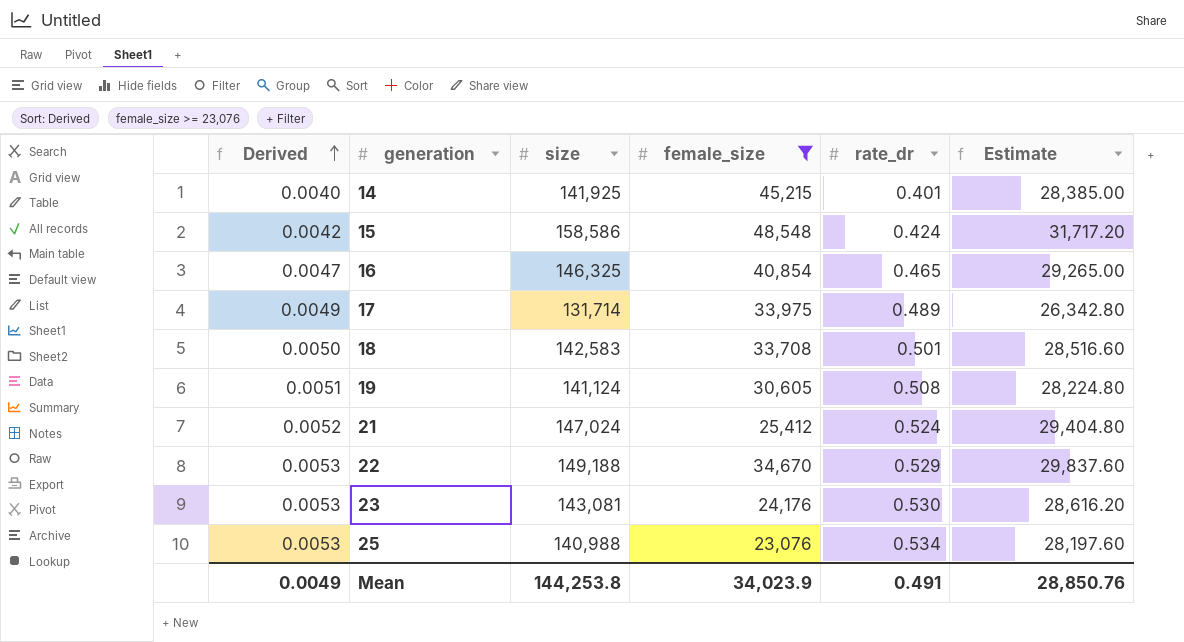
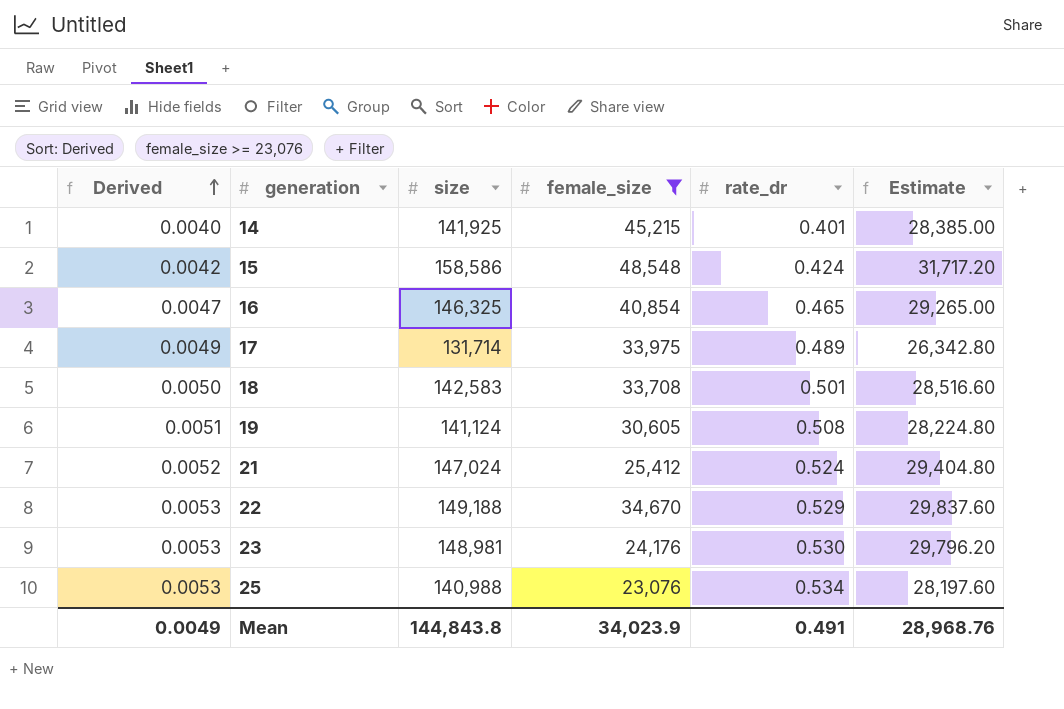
23 | size: 143,081 -> 148,981
23 | Estimate: 28,616.20 -> 29,796.20
Mean | size: 144,253.8 -> 144,843.8
Mean | Estimate: 28,850.76 -> 28,968.76

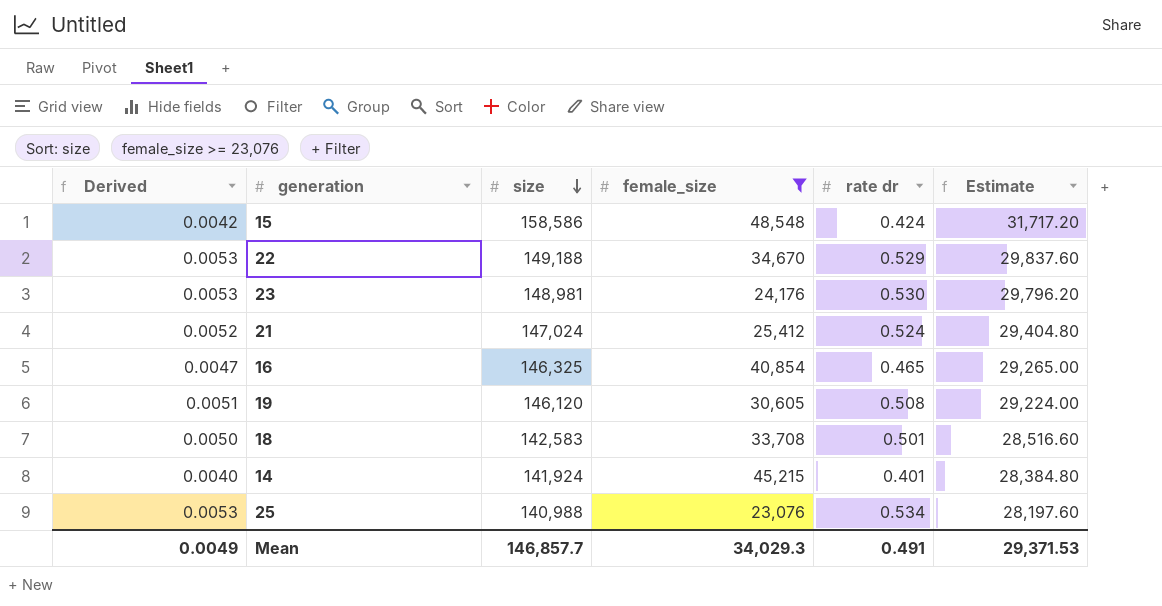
row order: Derived ascending -> size descending
column name: rate_dr -> rate dr
row 17: 0.0049 | 131,714 | 33,975 | 0.489 | 26,342.80 -> none
19 | size: 141,124 -> 146,120
19 | Estimate: 28,224.80 -> 29,224.00
14 | size: 141,925 -> 141,924
14 | Estimate: 28,385.00 -> 28,384.80
Mean | size: 144,843.8 -> 146,857.7
Mean | female_size: 34,023.9 -> 34,029.3
Mean | Estimate: 28,968.76 -> 29,371.53

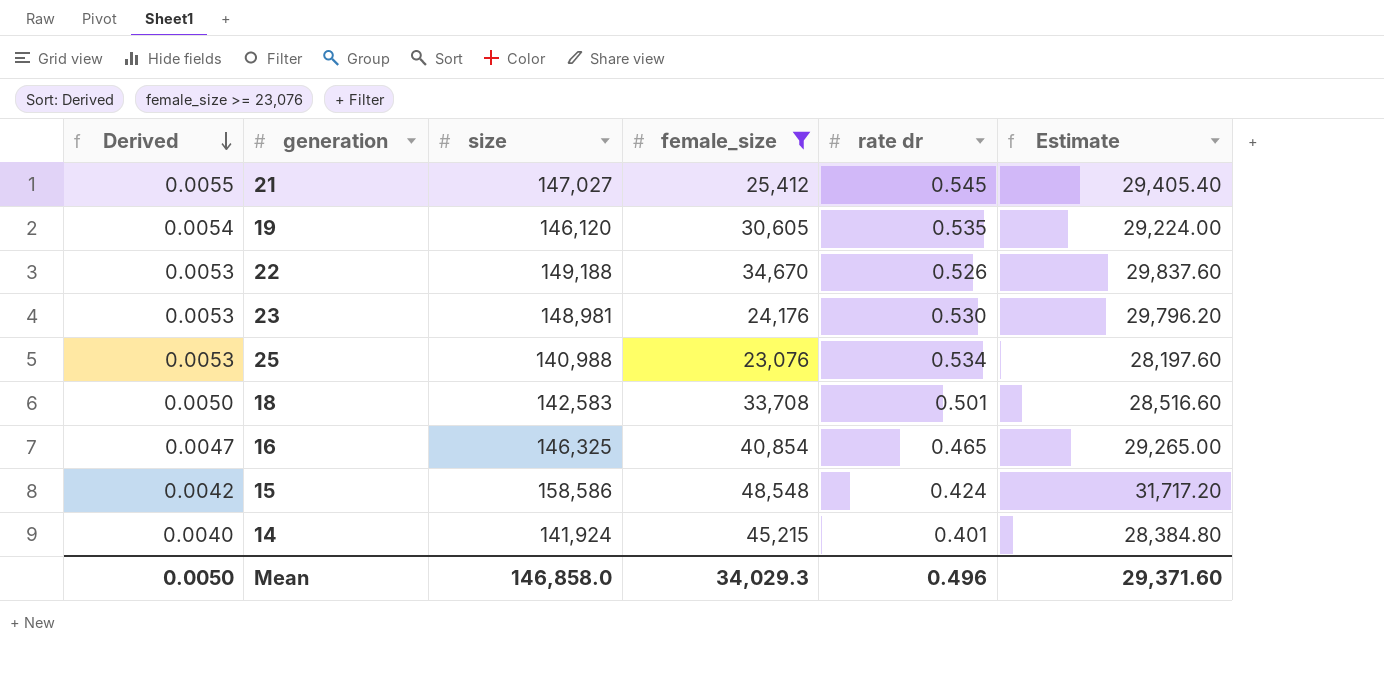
row order: size descending -> Derived descending
21 | Derived: 0.0052 -> 0.0055
21 | size: 147,024 -> 147,027
21 | rate dr: 0.524 -> 0.545
21 | Estimate: 29,404.80 -> 29,405.40
19 | Derived: 0.0051 -> 0.0054
19 | rate dr: 0.508 -> 0.535
22 | rate dr: 0.529 -> 0.526
Mean | Derived: 0.0049 -> 0.0050
Mean | size: 146,857.7 -> 146,858.0
Mean | rate dr: 0.491 -> 0.496
Mean | Estimate: 29,371.53 -> 29,371.60

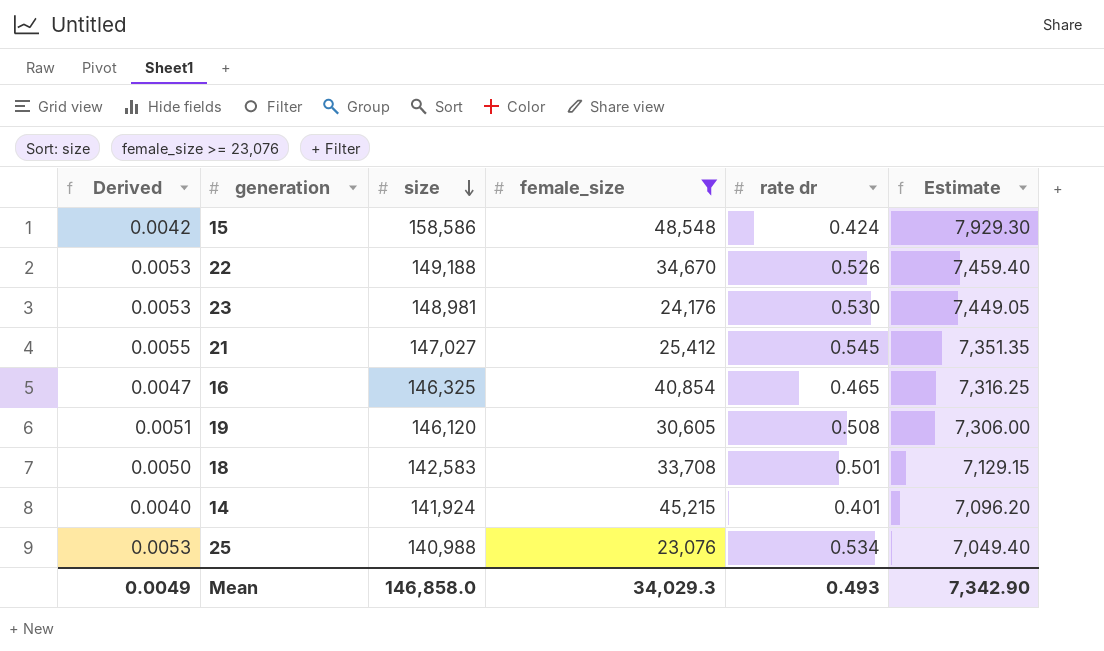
row order: Derived descending -> size descending
column Estimate | formula: [size] * 0.2 -> [size] * 0.05
19 | Derived: 0.0054 -> 0.0051
19 | rate dr: 0.535 -> 0.508
Mean | Derived: 0.0050 -> 0.0049
Mean | rate dr: 0.496 -> 0.493
Mean | Estimate: 29,371.60 -> 7,342.90

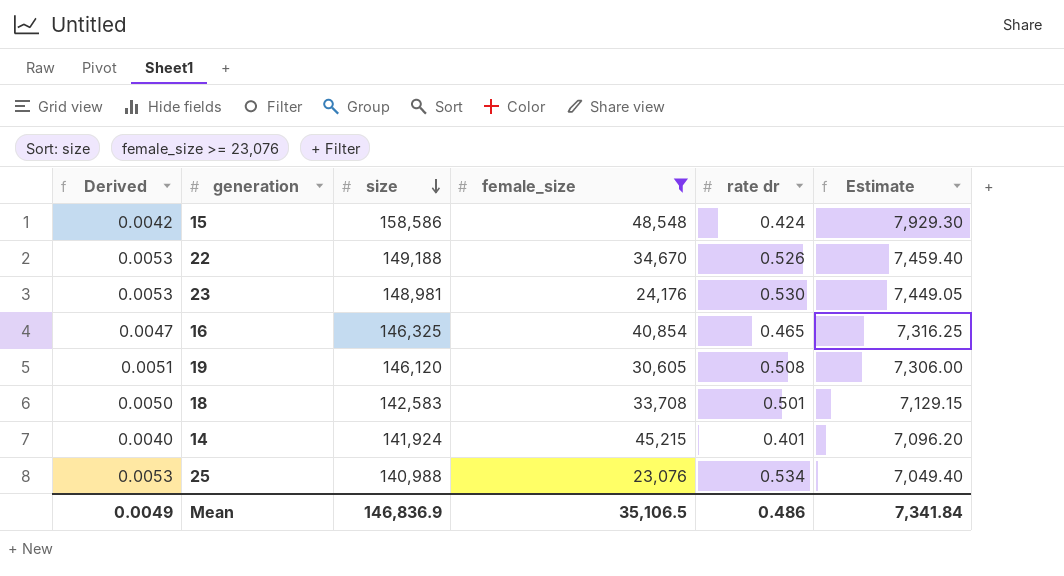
row 21: 0.0055 | 147,027 | 25,412 | 0.545 | 7,351.35 -> none
Mean | size: 146,858.0 -> 146,836.9
Mean | female_size: 34,029.3 -> 35,106.5
Mean | rate dr: 0.493 -> 0.486
Mean | Estimate: 7,342.90 -> 7,341.84

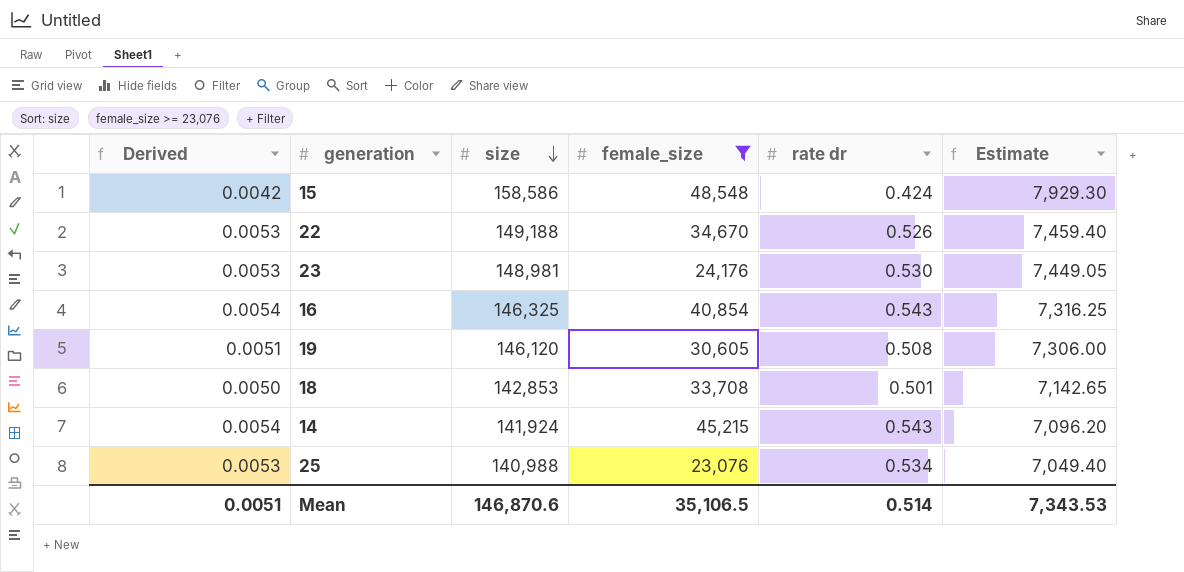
16 | Derived: 0.0047 -> 0.0054
16 | rate dr: 0.465 -> 0.543
18 | size: 142,583 -> 142,853
18 | Estimate: 7,129.15 -> 7,142.65
14 | Derived: 0.0040 -> 0.0054
14 | rate dr: 0.401 -> 0.543
Mean | Derived: 0.0049 -> 0.0051
Mean | size: 146,836.9 -> 146,870.6
Mean | rate dr: 0.486 -> 0.514
Mean | Estimate: 7,341.84 -> 7,343.53

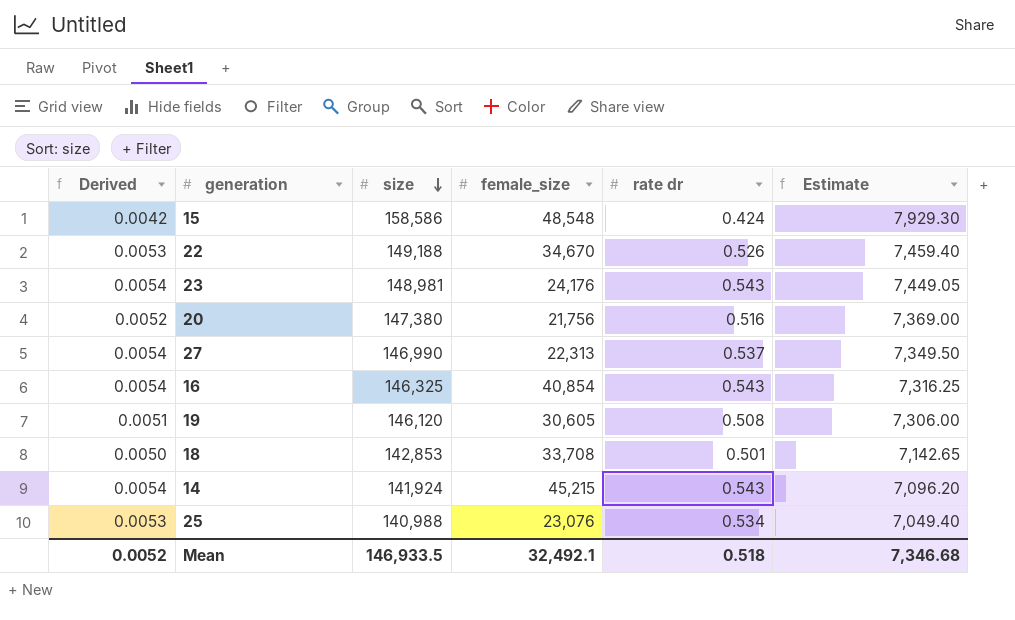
filter: female_size >= 23,076 -> none
23 | Derived: 0.0053 -> 0.0054
23 | rate dr: 0.530 -> 0.543
Mean | Derived: 0.0051 -> 0.0052
Mean | size: 146,870.6 -> 146,933.5
Mean | female_size: 35,106.5 -> 32,492.1
Mean | rate dr: 0.514 -> 0.518
Mean | Estimate: 7,343.53 -> 7,346.68

